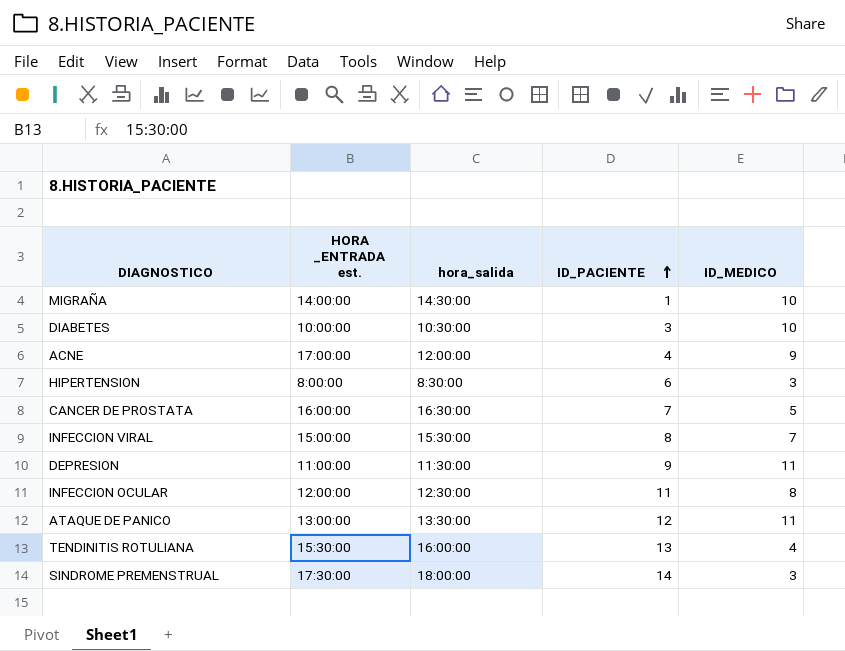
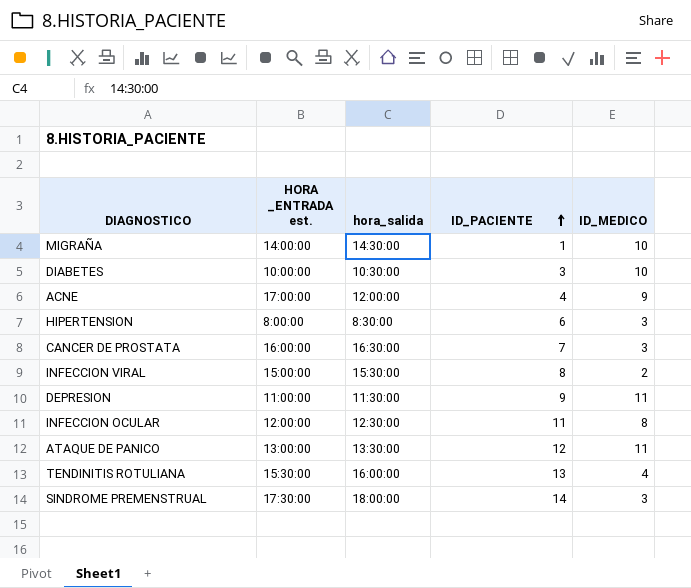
CANCER DE PROSTATA | ID_MEDICO: 5 -> 3
INFECCION VIRAL | ID_MEDICO: 7 -> 2

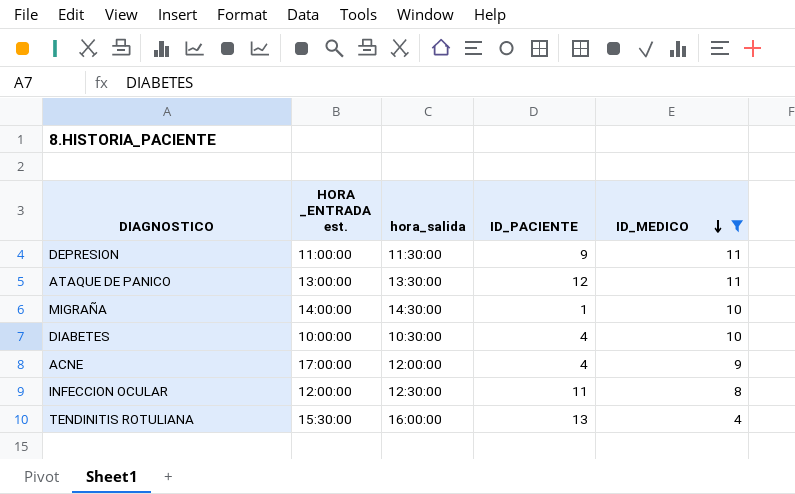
filter: none -> ID_MEDICO >= 4
row order: ID_PACIENTE ascending -> ID_MEDICO descending
DIABETES | ID_PACIENTE: 3 -> 4

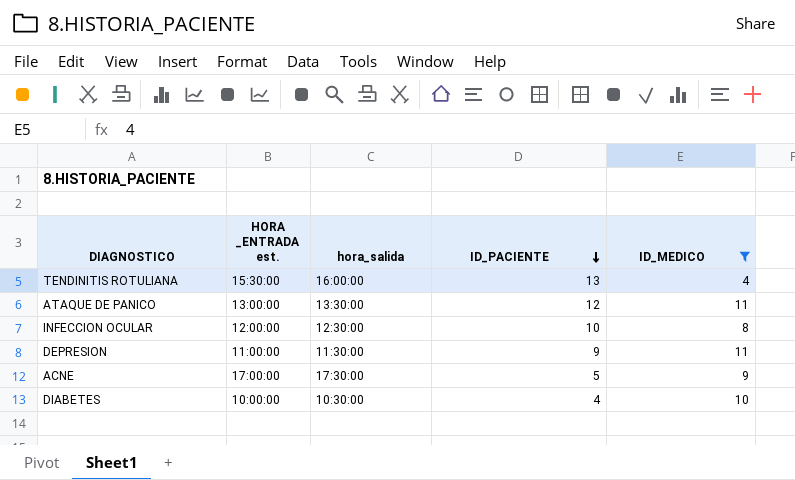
row order: ID_MEDICO descending -> ID_PACIENTE descending
row MIGRAÑA: 14:00:00 | 14:30:00 | 1 | 10 -> none
INFECCION OCULAR | ID_PACIENTE: 11 -> 10
ACNE | hora_salida: 12:00:00 -> 17:30:00
ACNE | ID_PACIENTE: 4 -> 5

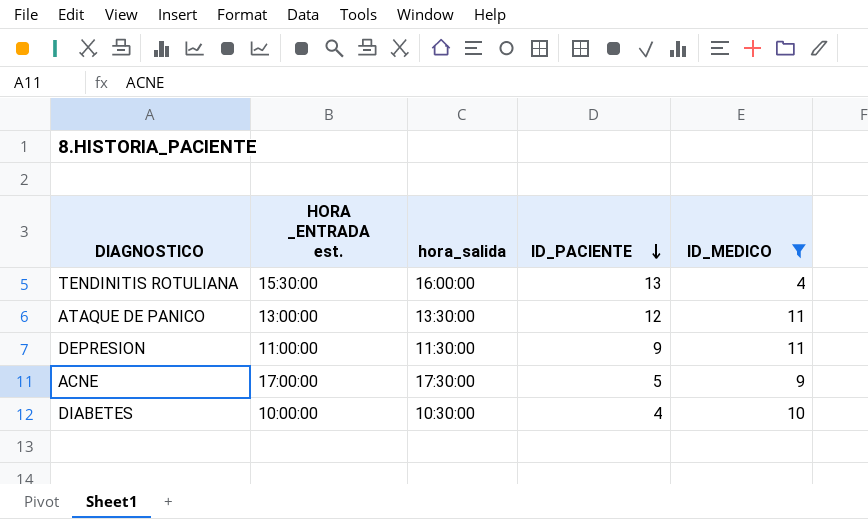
row INFECCION OCULAR: 12:00:00 | 12:30:00 | 10 | 8 -> none

